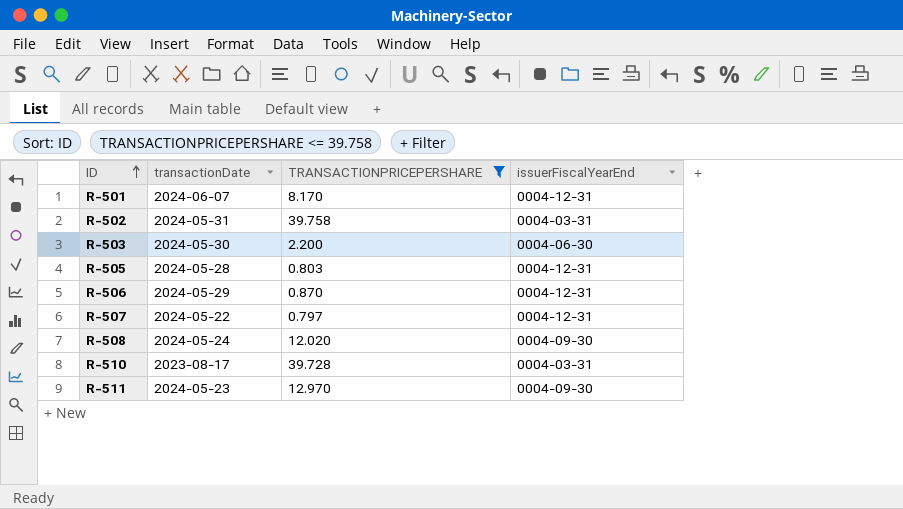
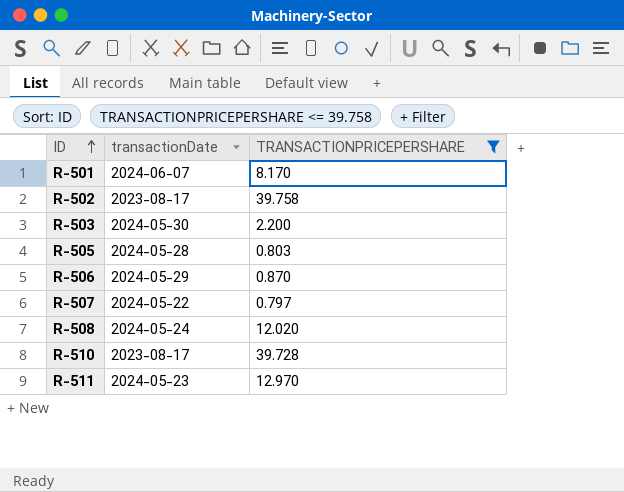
column issuerFiscalYearEnd | position: 4 -> none
R-502 | transactionDate: 2024-05-31 -> 2023-08-17

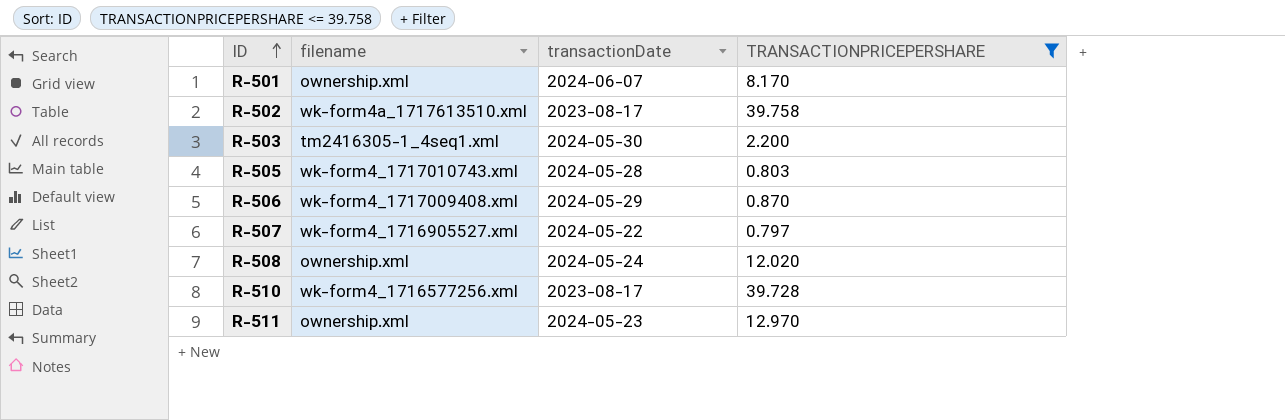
column filename | position: none -> 2

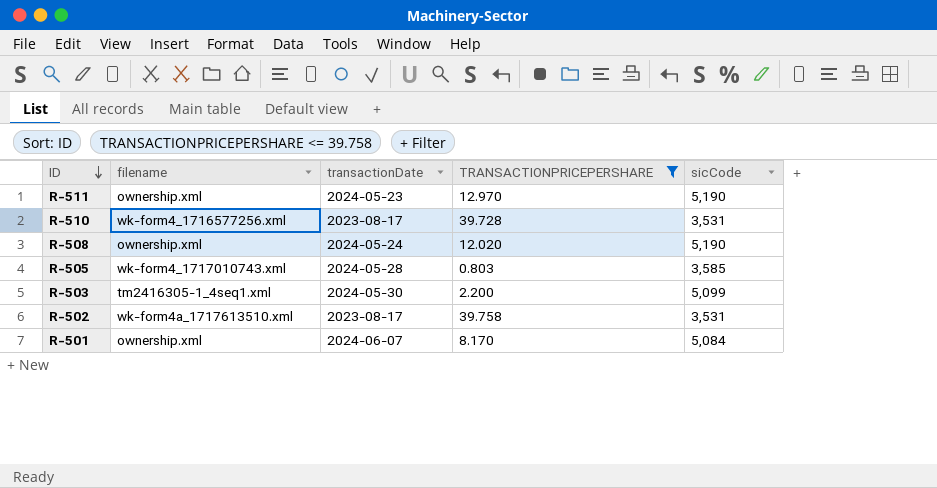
row order: ID ascending -> ID descending
column sicCode | position: none -> 5
row R-506: wk-form4_1717009408.xml | 2024-05-29 | 0.870 -> none
row R-507: wk-form4_1716905527.xml | 2024-05-22 | 0.797 -> none

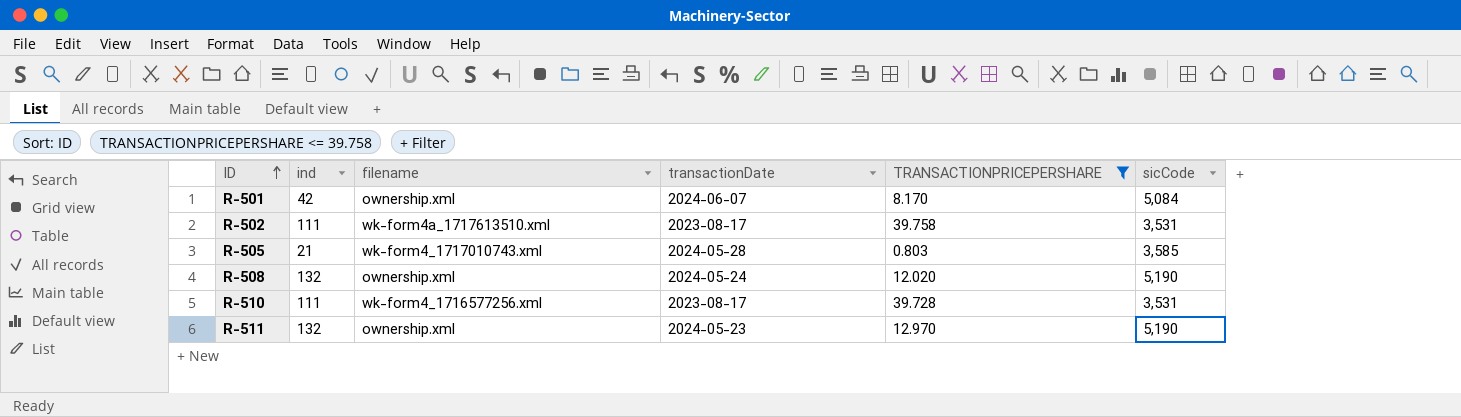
row order: ID descending -> ID ascending
column ind | position: none -> 2
row R-503: tm2416305-1_4seq1.xml | 2024-05-30 | 2.200 | 5,099 -> none

